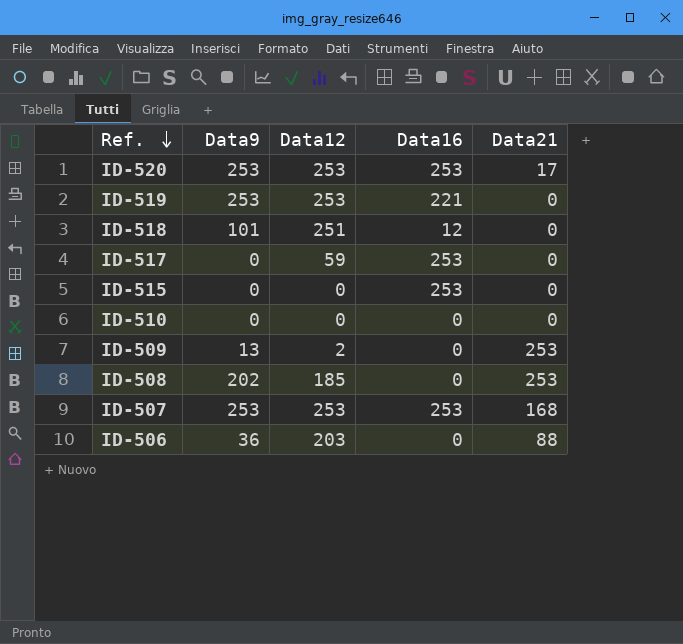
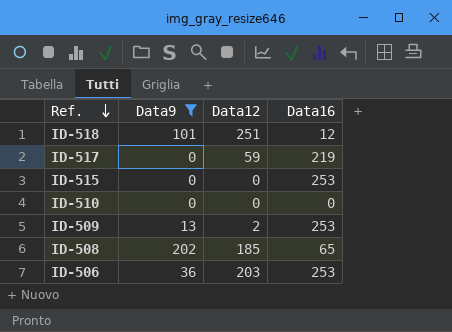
filter: none -> Data9 != 253
column Data21 | position: 5 -> none
ID-517 | Data16: 253 -> 219
ID-509 | Data16: 0 -> 253
ID-508 | Data16: 0 -> 65
ID-506 | Data16: 0 -> 253

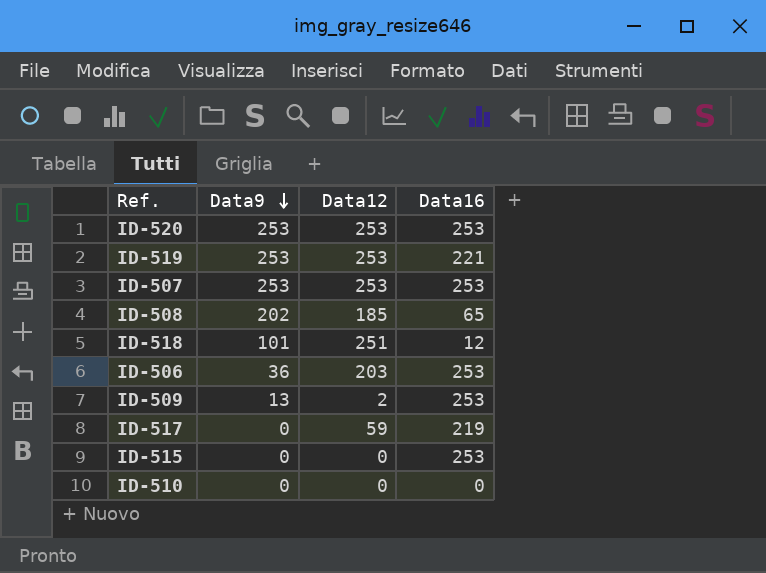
filter: Data9 != 253 -> none
row order: Ref. descending -> Data9 descending

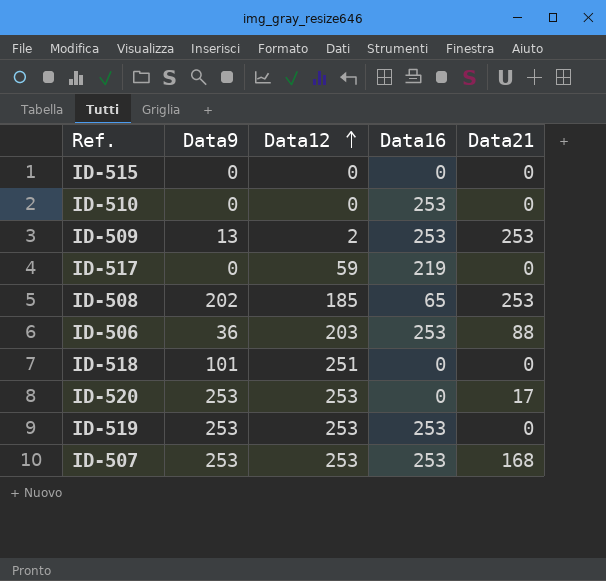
row order: Data9 descending -> Data12 ascending
column Data21 | position: none -> 5
ID-515 | Data16: 253 -> 0
ID-510 | Data16: 0 -> 253
ID-518 | Data16: 12 -> 0
ID-520 | Data16: 253 -> 0
ID-519 | Data16: 221 -> 253

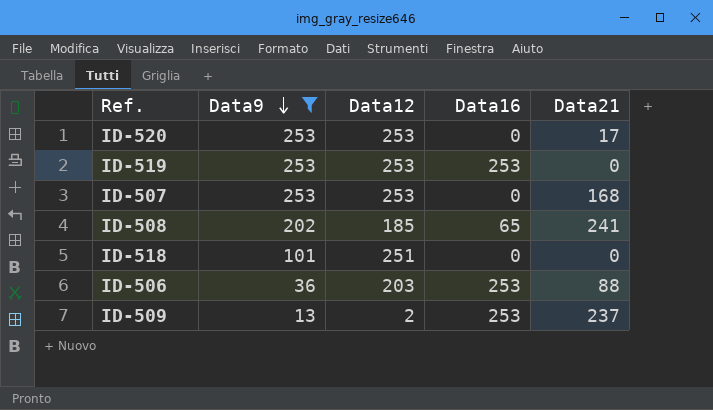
filter: none -> Data9 != 0
row order: Data12 ascending -> Data9 descending
ID-507 | Data16: 253 -> 0
ID-508 | Data21: 253 -> 241
ID-509 | Data21: 253 -> 237

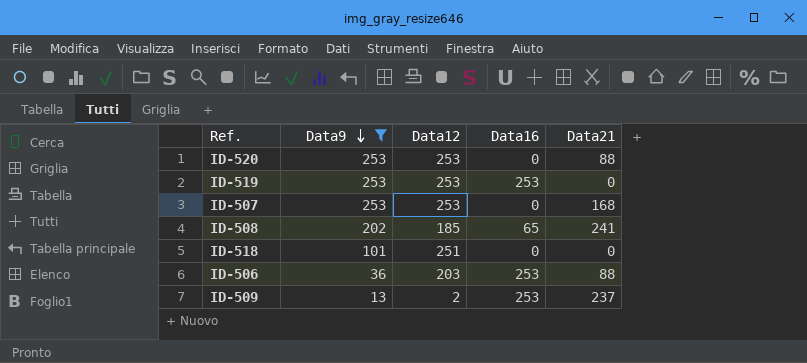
ID-520 | Data21: 17 -> 88

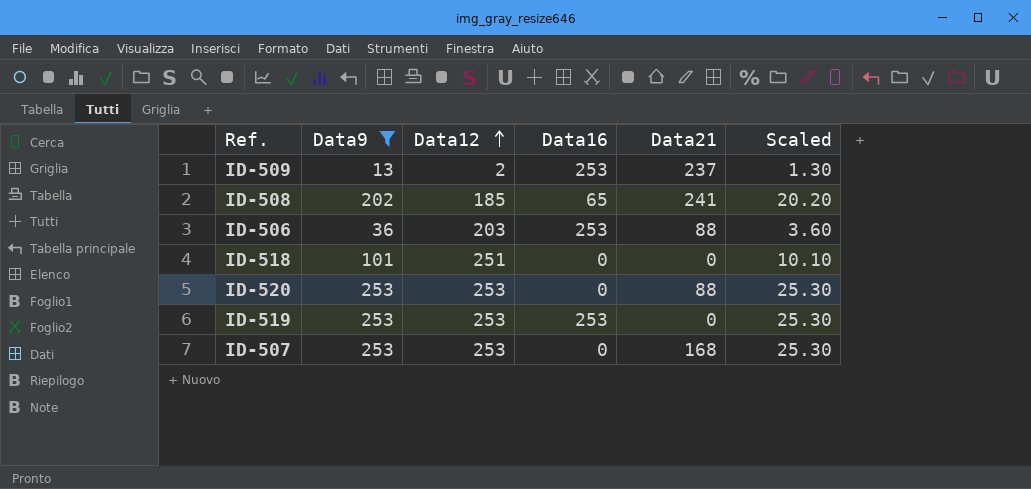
row order: Data9 descending -> Data12 ascending
column Scaled | formula: none -> [Data9] * 0.1

